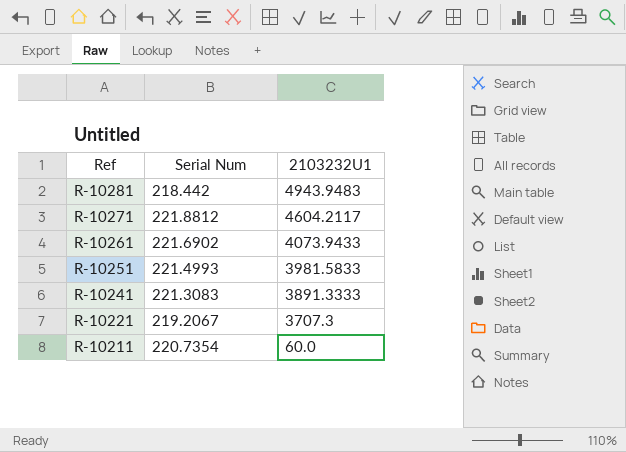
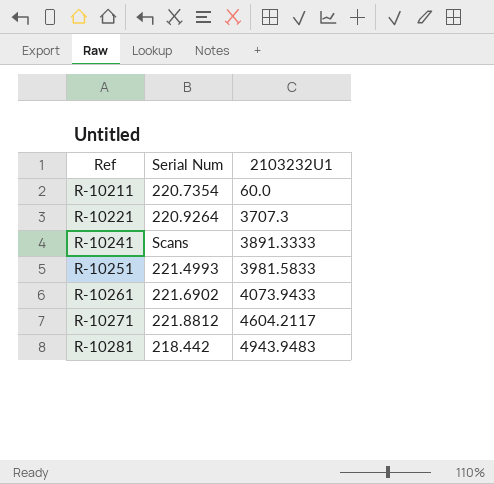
row order: Ref descending -> Ref ascending
R-10221 | Serial Num: 219.2067 -> 220.9264
R-10241 | Serial Num: 221.3083 -> Scans

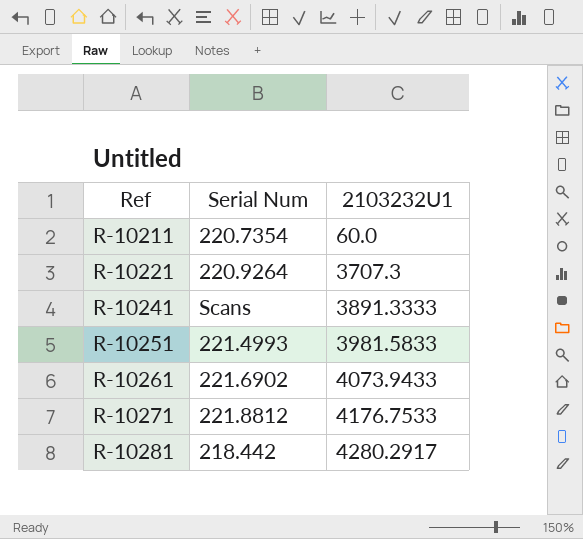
R-10271 | 2103232U1: 4604.2117 -> 4176.7533
R-10281 | 2103232U1: 4943.9483 -> 4280.2917

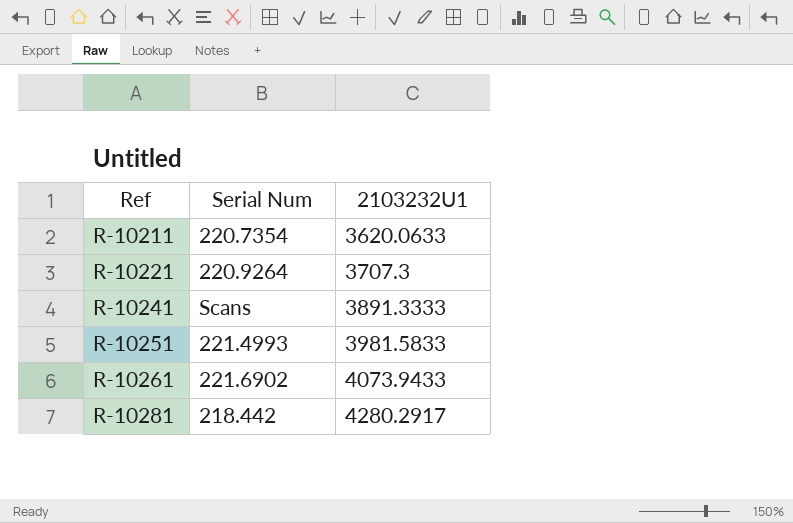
row R-10271: 221.8812 | 4176.7533 -> none
R-10211 | 2103232U1: 60.0 -> 3620.0633

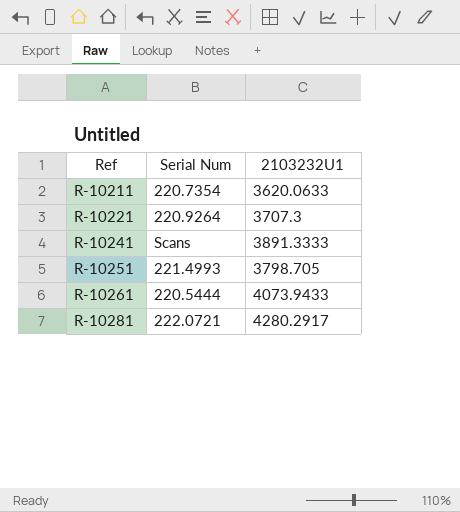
R-10251 | 2103232U1: 3981.5833 -> 3798.705
R-10261 | Serial Num: 221.6902 -> 220.5444
R-10281 | Serial Num: 218.442 -> 222.0721

